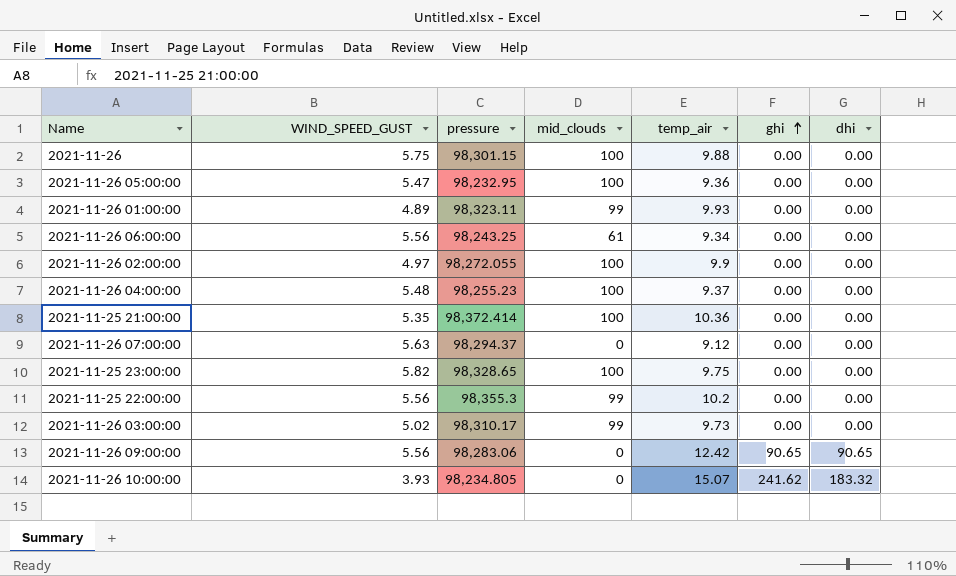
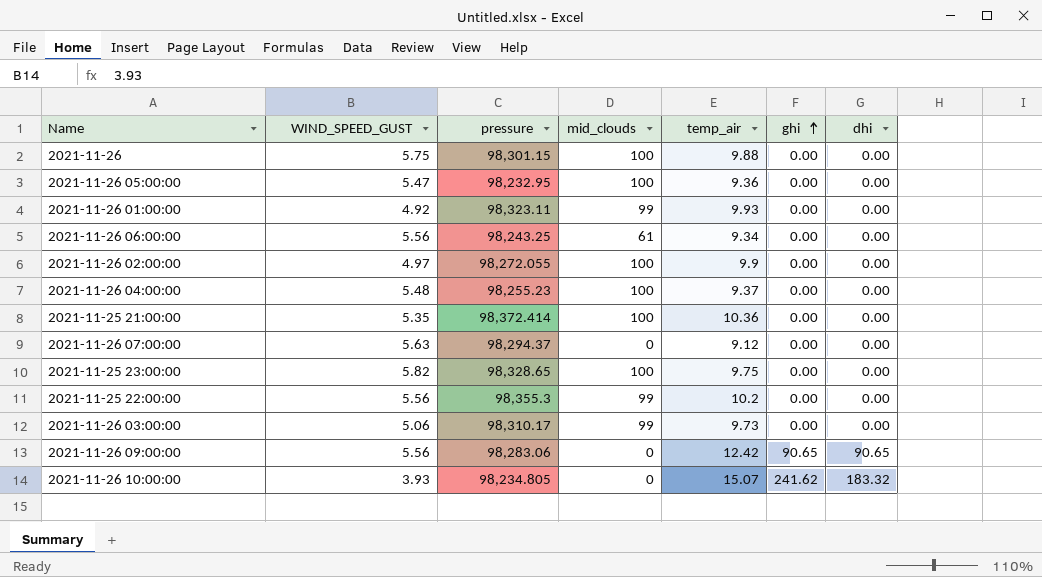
2021-11-26 01:00:00 | WIND_SPEED_GUST: 4.89 -> 4.92
2021-11-26 03:00:00 | WIND_SPEED_GUST: 5.02 -> 5.06

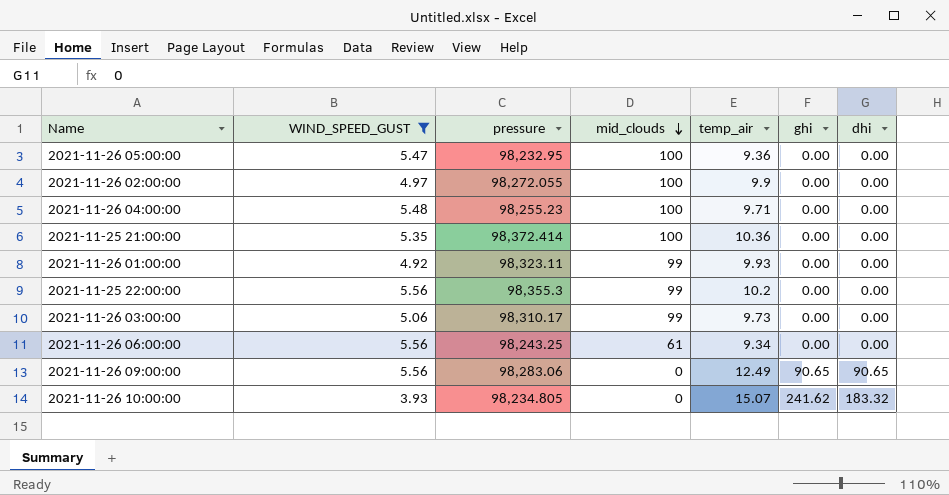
filter: none -> WIND_SPEED_GUST <= 5.56
row order: ghi ascending -> mid_clouds descending
2021-11-26 04:00:00 | temp_air: 9.37 -> 9.71
2021-11-26 09:00:00 | temp_air: 12.42 -> 12.49

